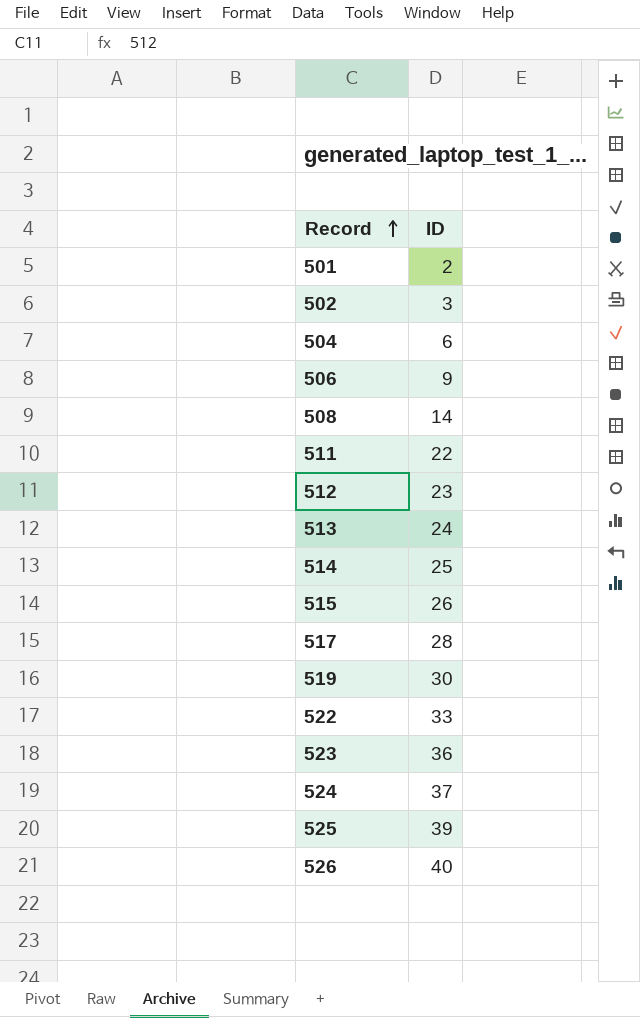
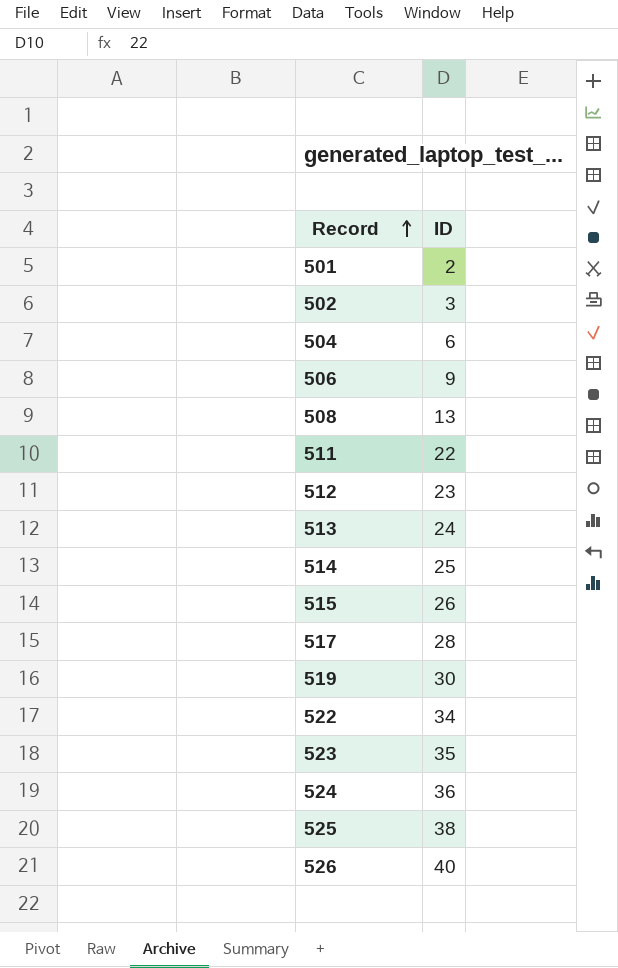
508 | ID: 14 -> 13
522 | ID: 33 -> 34
523 | ID: 36 -> 35
524 | ID: 37 -> 36
525 | ID: 39 -> 38

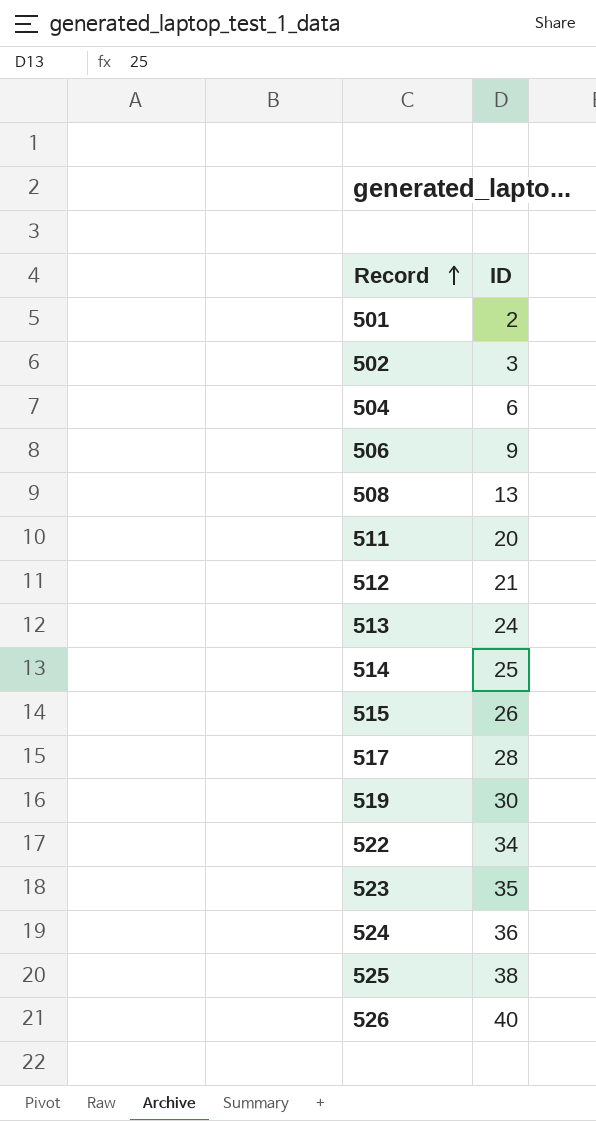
511 | ID: 22 -> 20
512 | ID: 23 -> 21

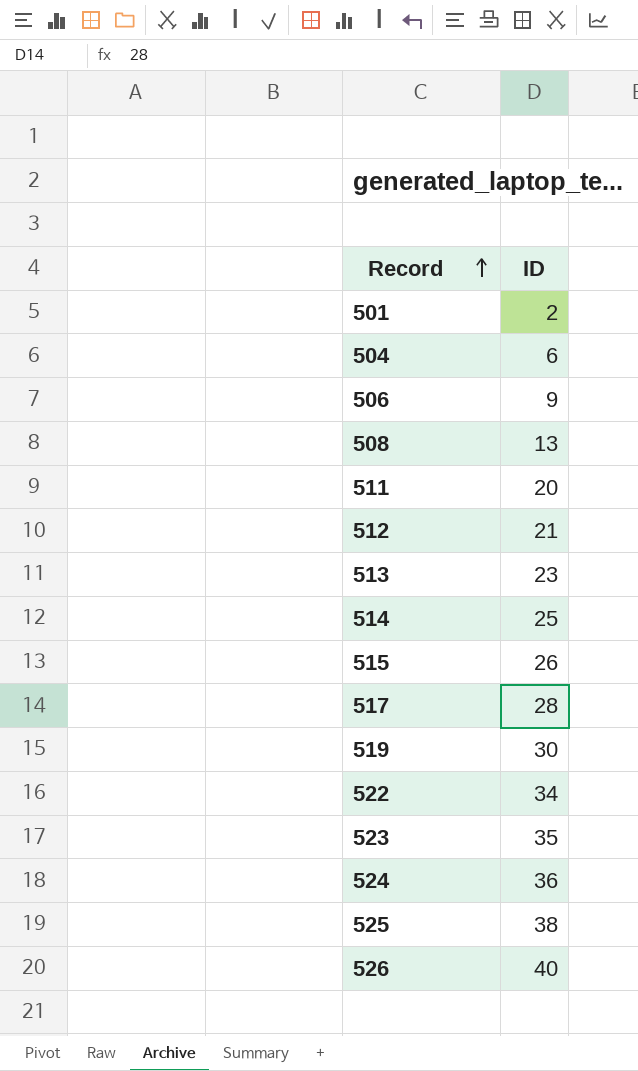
row 502: 3 -> none
513 | ID: 24 -> 23

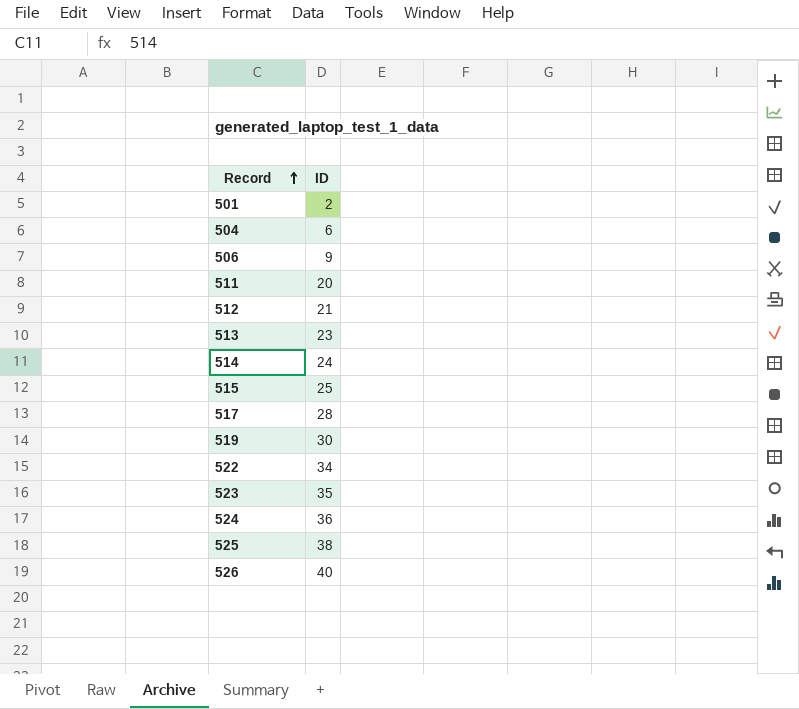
row 508: 13 -> none
514 | ID: 25 -> 24
515 | ID: 26 -> 25

